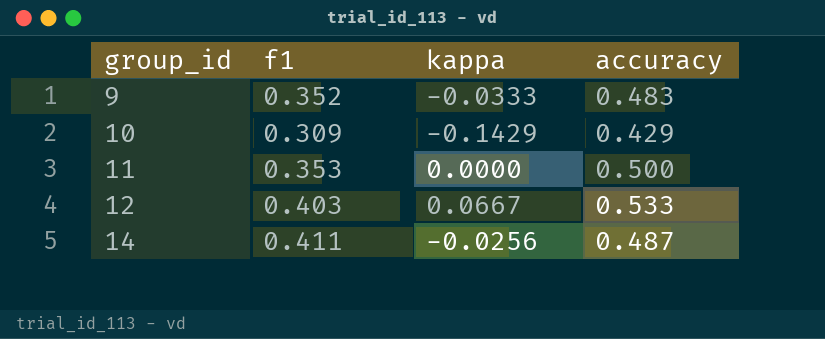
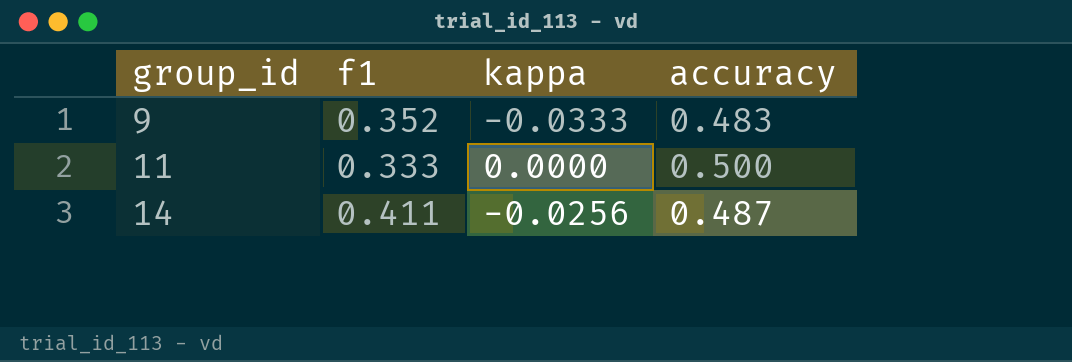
row 10: 0.309 | -0.1429 | 0.429 -> none
row 12: 0.403 | 0.0667 | 0.533 -> none
11 | f1: 0.353 -> 0.333

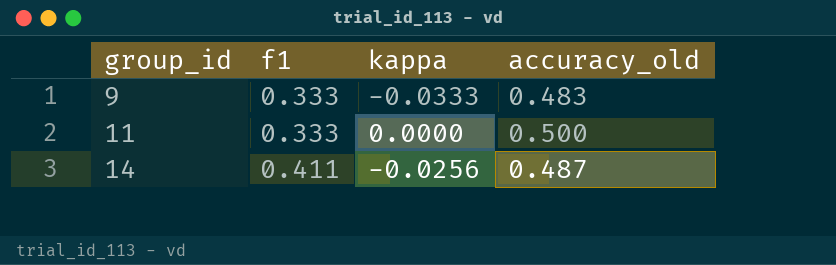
column name: accuracy -> accuracy_old
9 | f1: 0.352 -> 0.333

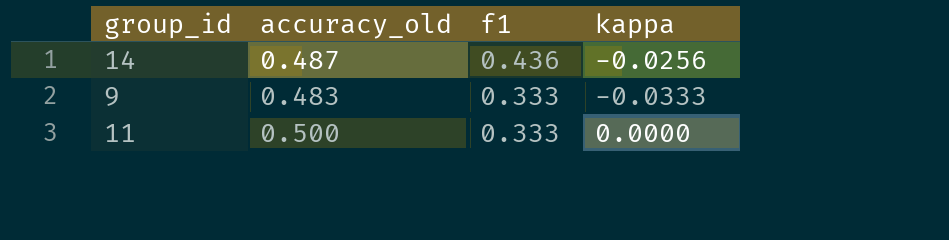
row order: group_id ascending -> f1 descending
column accuracy_old | position: 4 -> 2
14 | f1: 0.411 -> 0.436

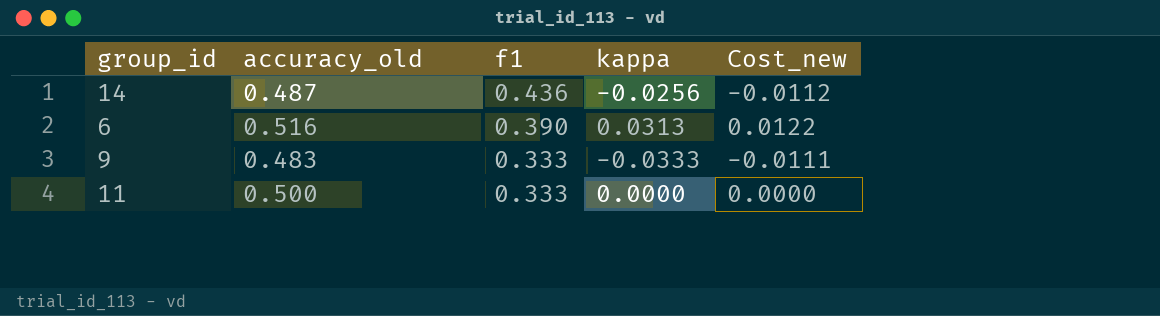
column Cost_new | formula: none -> [f1] * [kappa]
row 6: none -> 0.516 | 0.390 | 0.0313 | 0.0122

